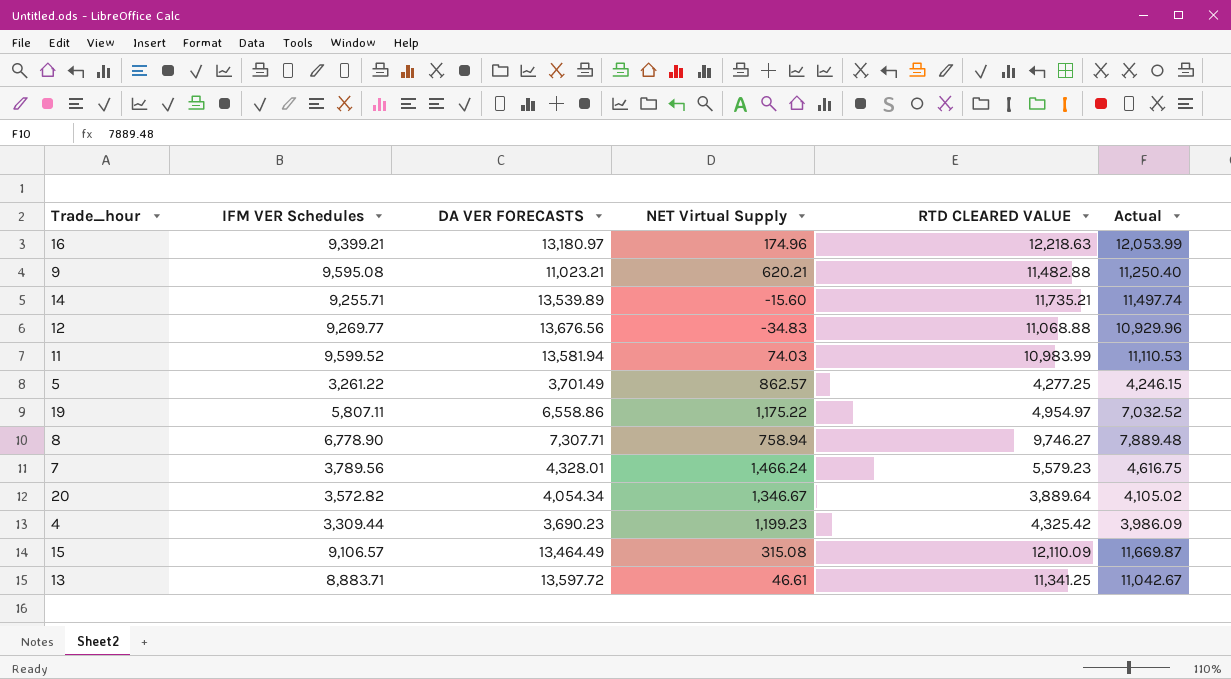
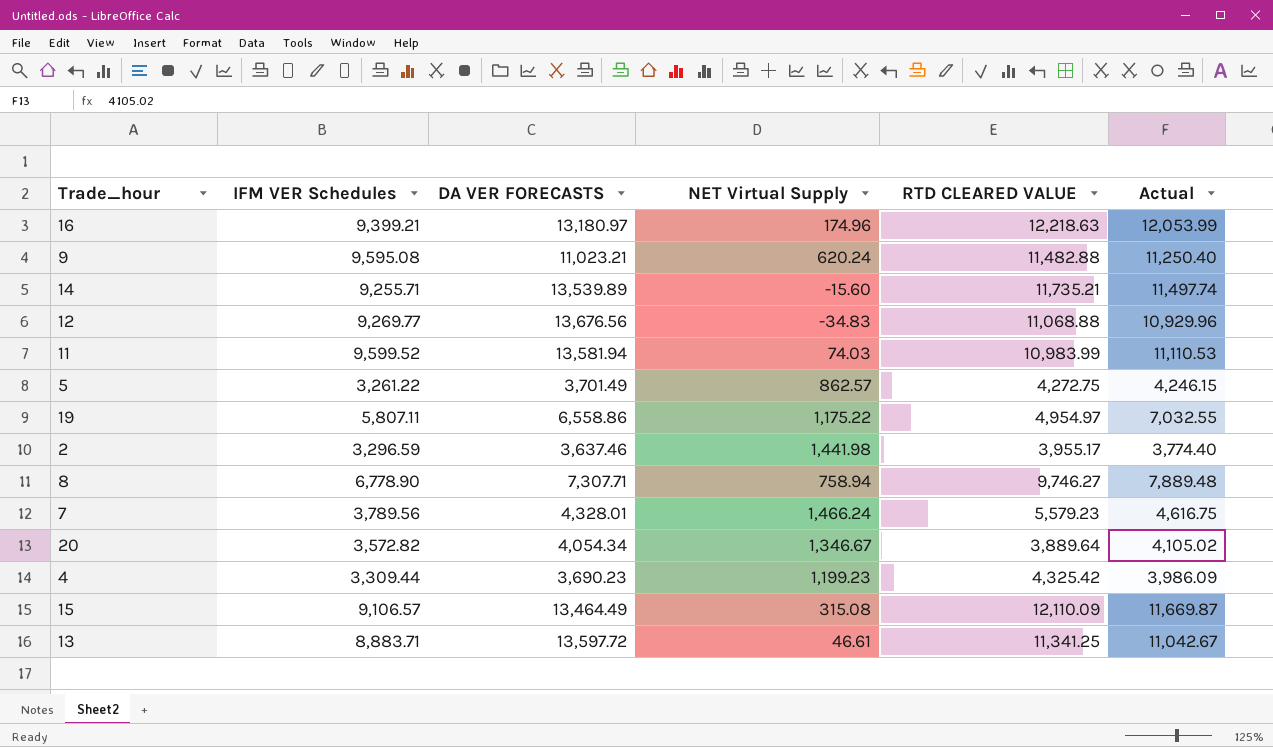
9 | NET Virtual Supply: 620.21 -> 620.24
5 | RTD CLEARED VALUE: 4,277.25 -> 4,272.75
19 | Actual: 7,032.52 -> 7,032.55
row 2: none -> 3,296.59 | 3,637.46 | 1,441.98 | 3,955.17 | 3,774.40

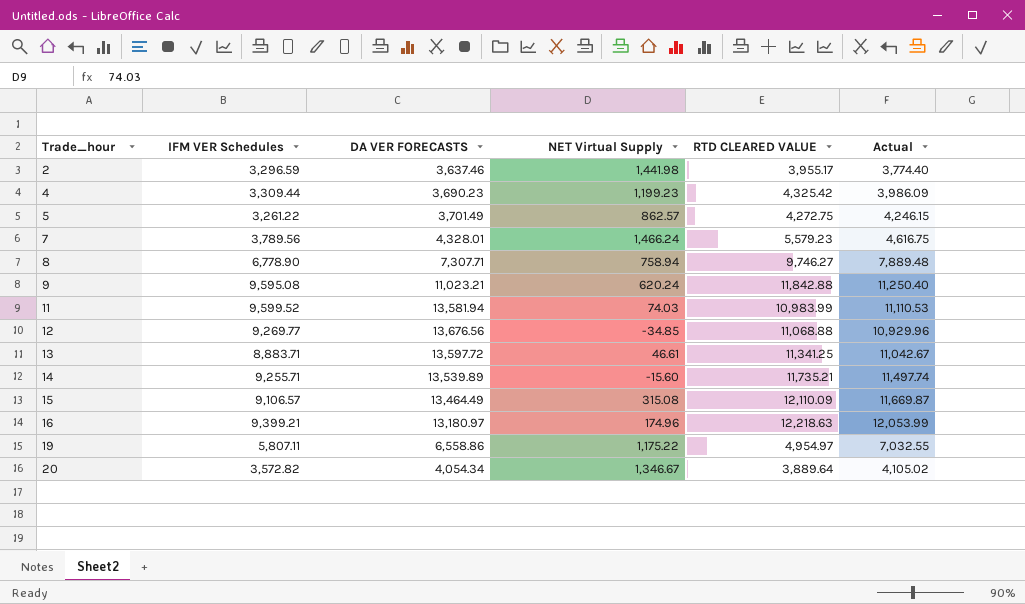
row order: none -> Trade_hour ascending
9 | RTD CLEARED VALUE: 11,482.88 -> 11,842.88
12 | NET Virtual Supply: -34.83 -> -34.85

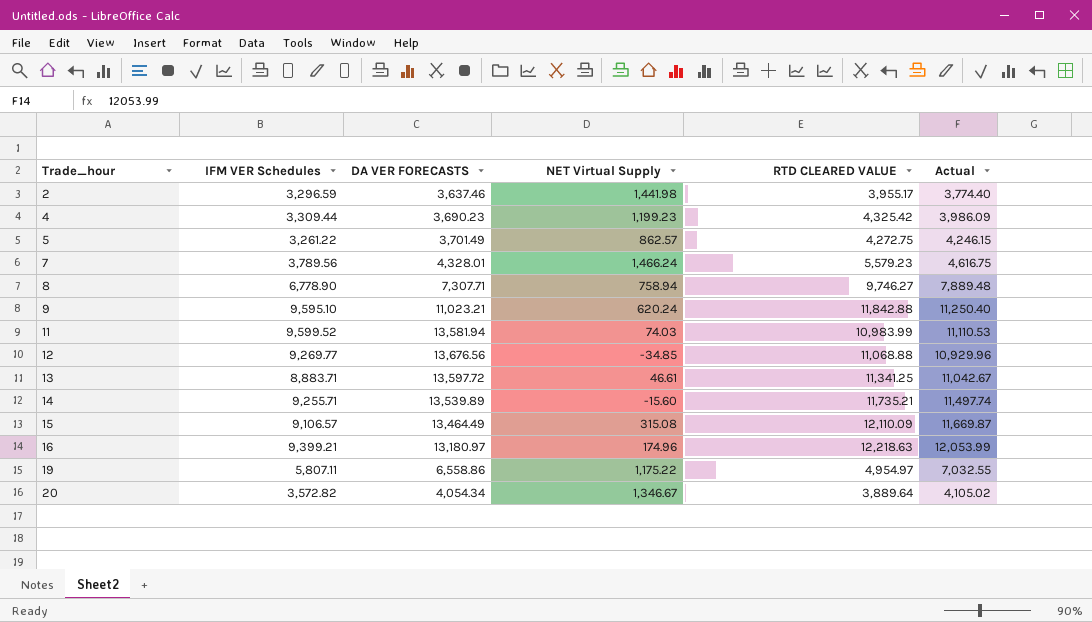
9 | IFM VER Schedules: 9,595.08 -> 9,595.10

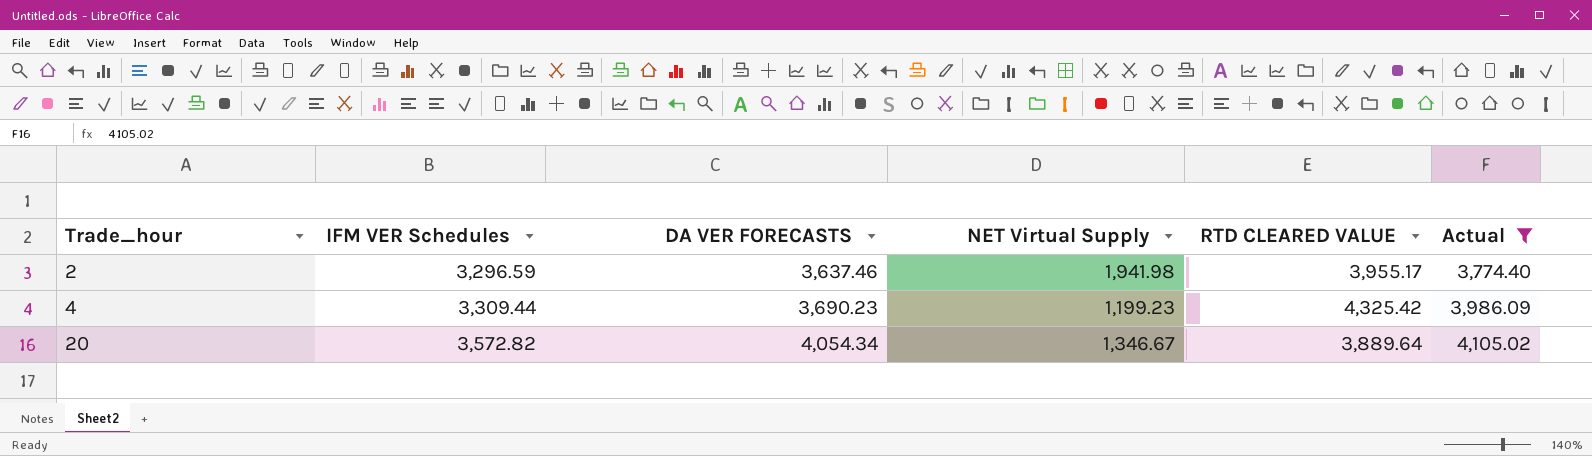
filter: none -> Actual <= 4,105.02
2 | NET Virtual Supply: 1,441.98 -> 1,941.98

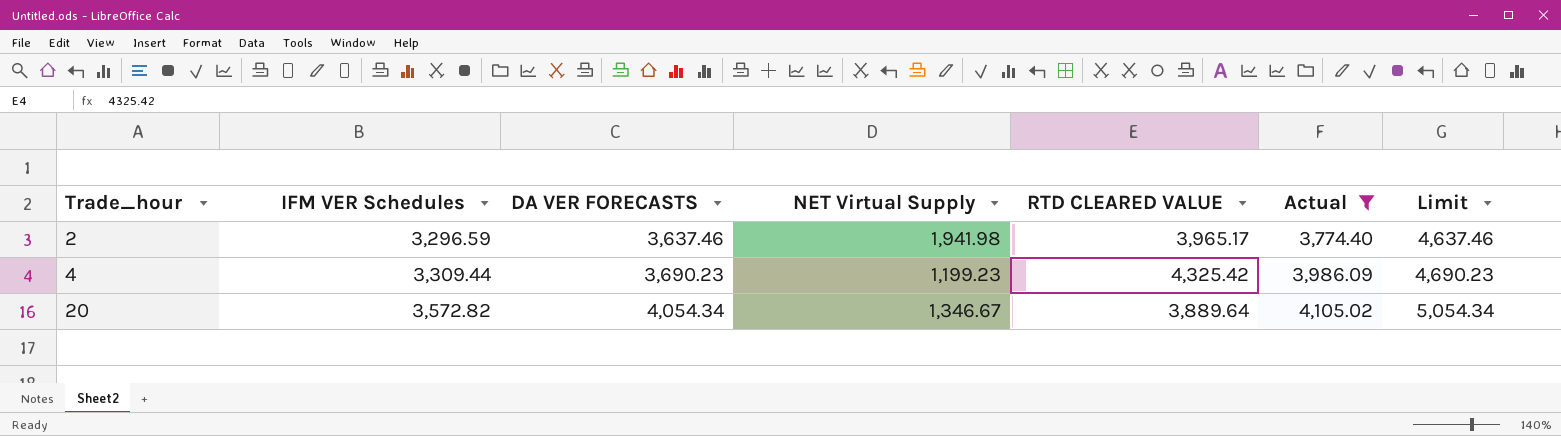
column Limit | formula: none -> [DA VER FORECASTS] + 1000
2 | RTD CLEARED VALUE: 3,955.17 -> 3,965.17

